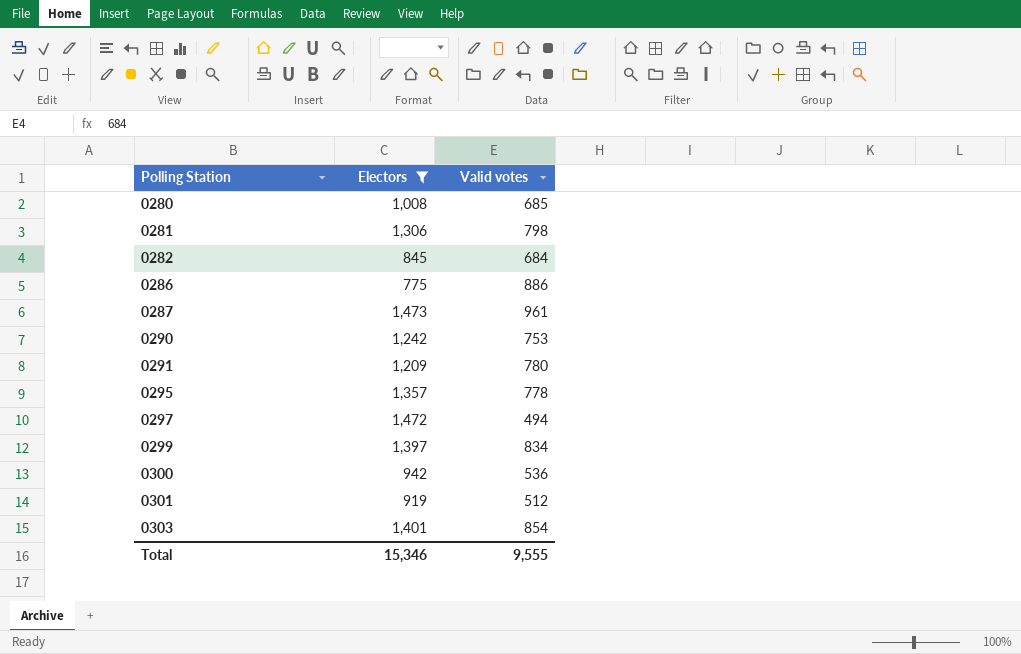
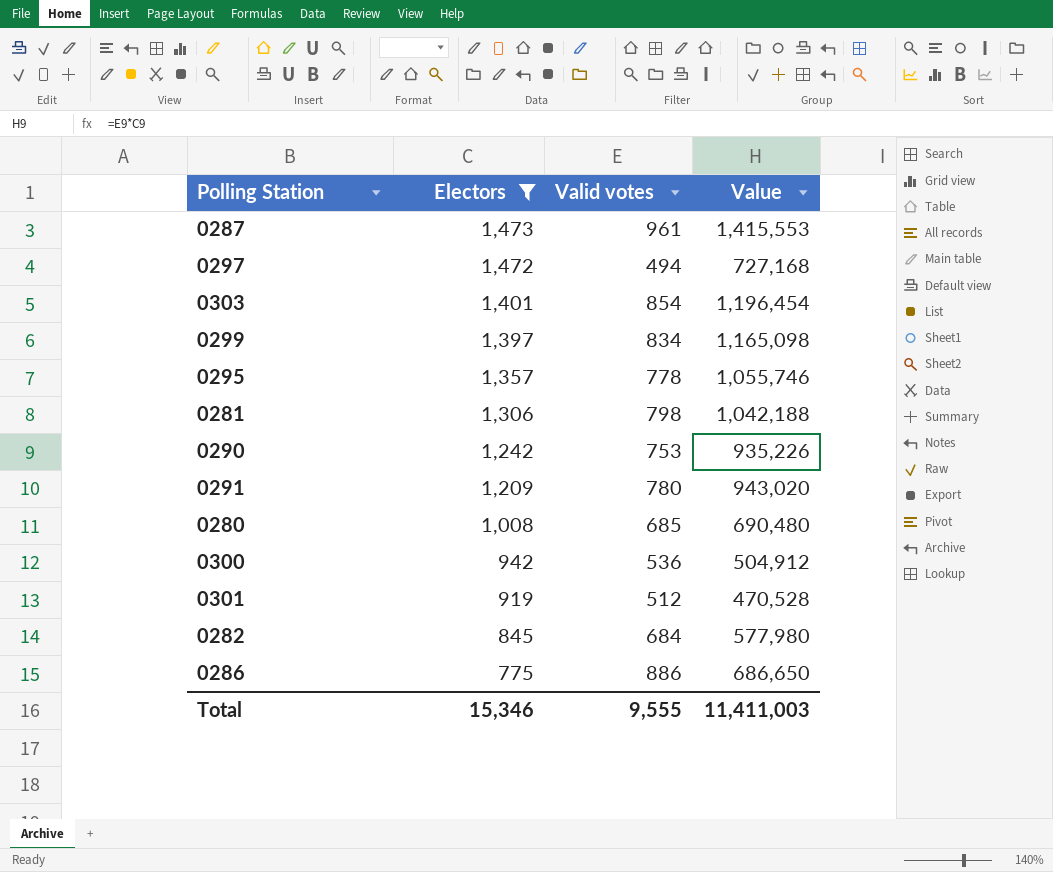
row order: Polling Station ascending -> Electors descending
column Value | formula: none -> [Electors] * [Valid votes]

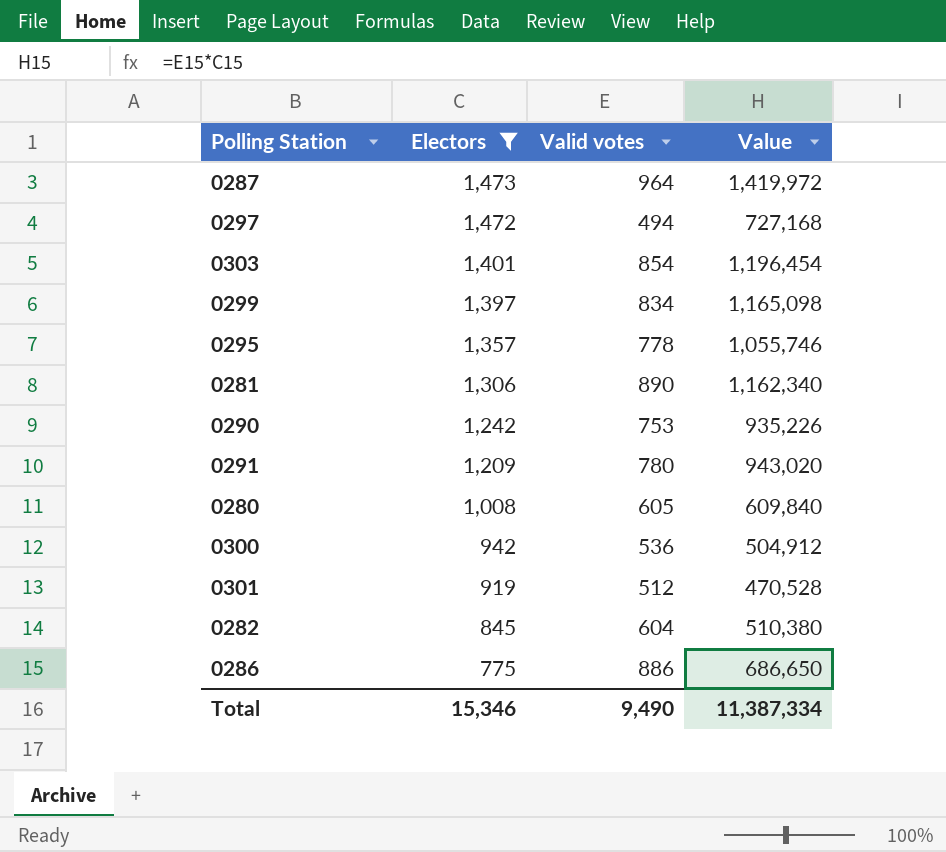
0287 | Valid votes: 961 -> 964
0287 | Value: 1,415,553 -> 1,419,972
0281 | Valid votes: 798 -> 890
0281 | Value: 1,042,188 -> 1,162,340
0280 | Valid votes: 685 -> 605
0280 | Value: 690,480 -> 609,840
0282 | Valid votes: 684 -> 604
0282 | Value: 577,980 -> 510,380
Total | Valid votes: 9,555 -> 9,490
Total | Value: 11,411,003 -> 11,387,334

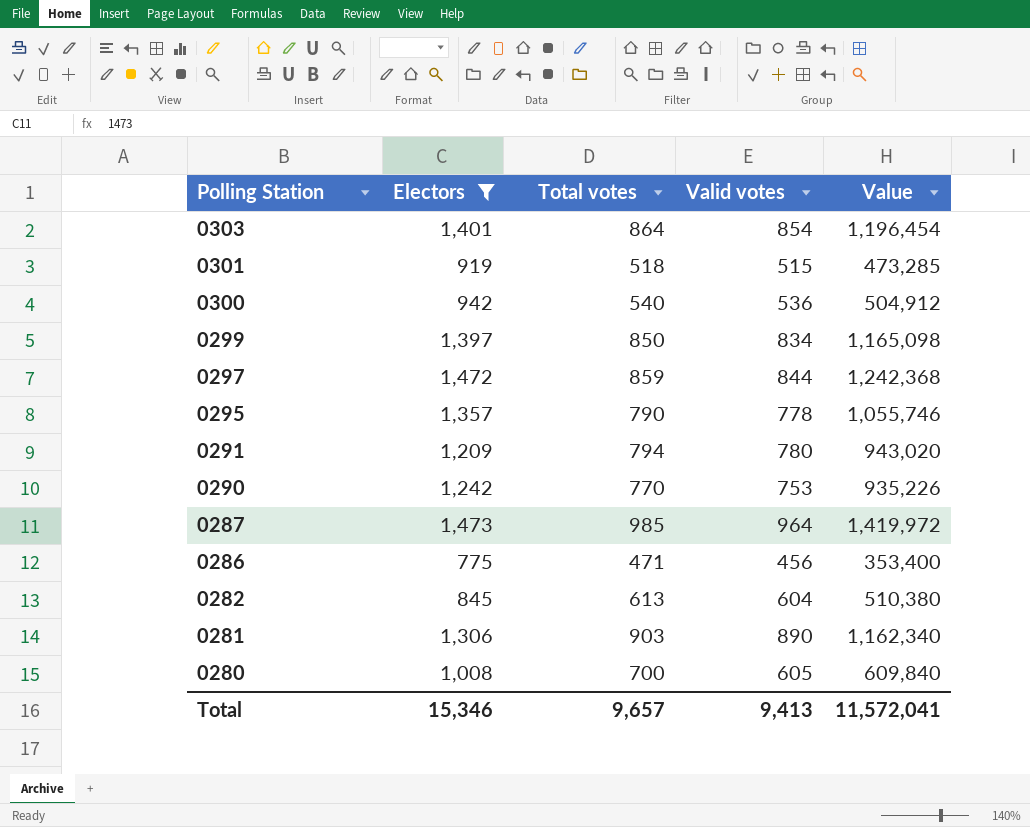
row order: Electors descending -> Polling Station descending
column Total votes | position: none -> 3
0301 | Valid votes: 512 -> 515
0301 | Value: 470,528 -> 473,285
0297 | Valid votes: 494 -> 844
0297 | Value: 727,168 -> 1,242,368
0286 | Valid votes: 886 -> 456
0286 | Value: 686,650 -> 353,400
Total | Valid votes: 9,490 -> 9,413
Total | Value: 11,387,334 -> 11,572,041

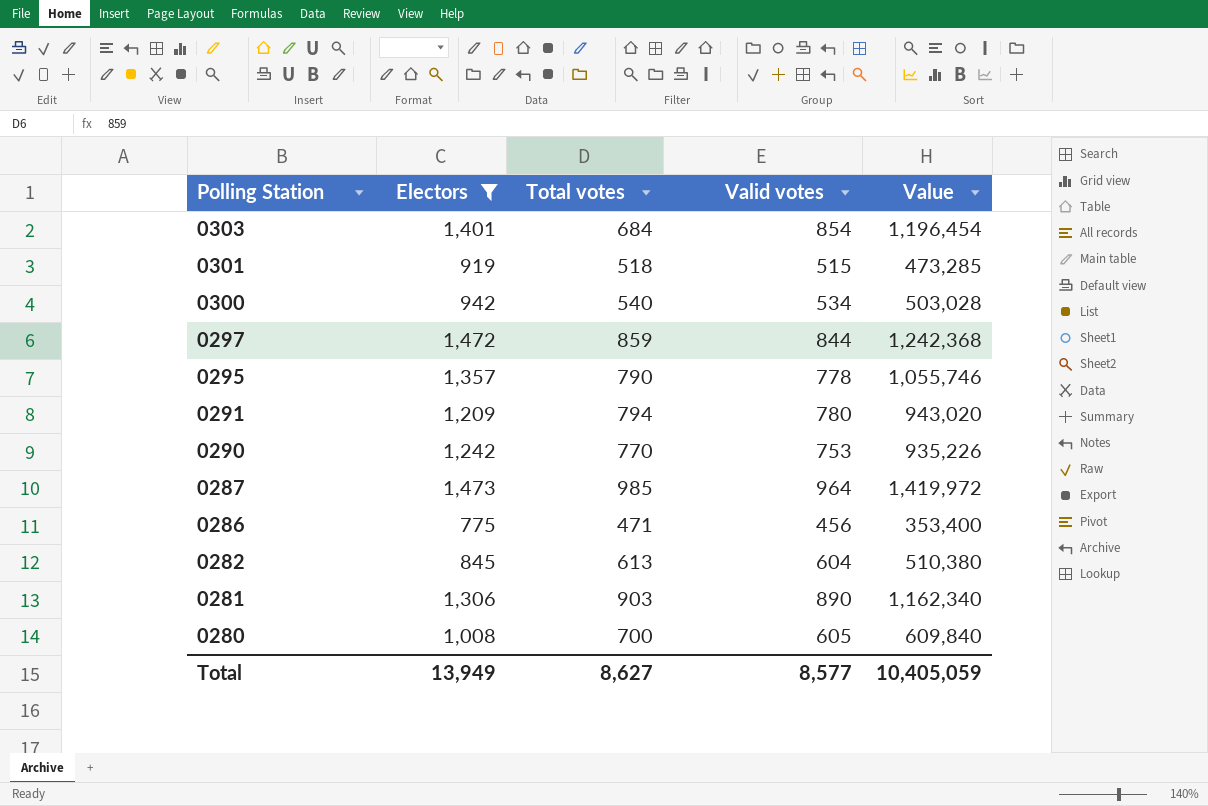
row 0299: 1,397 | 850 | 834 | 1,165,098 -> none
0303 | Total votes: 864 -> 684
0300 | Valid votes: 536 -> 534
0300 | Value: 504,912 -> 503,028
Total | Electors: 15,346 -> 13,949
Total | Total votes: 9,657 -> 8,627
Total | Valid votes: 9,413 -> 8,577
Total | Value: 11,572,041 -> 10,405,059

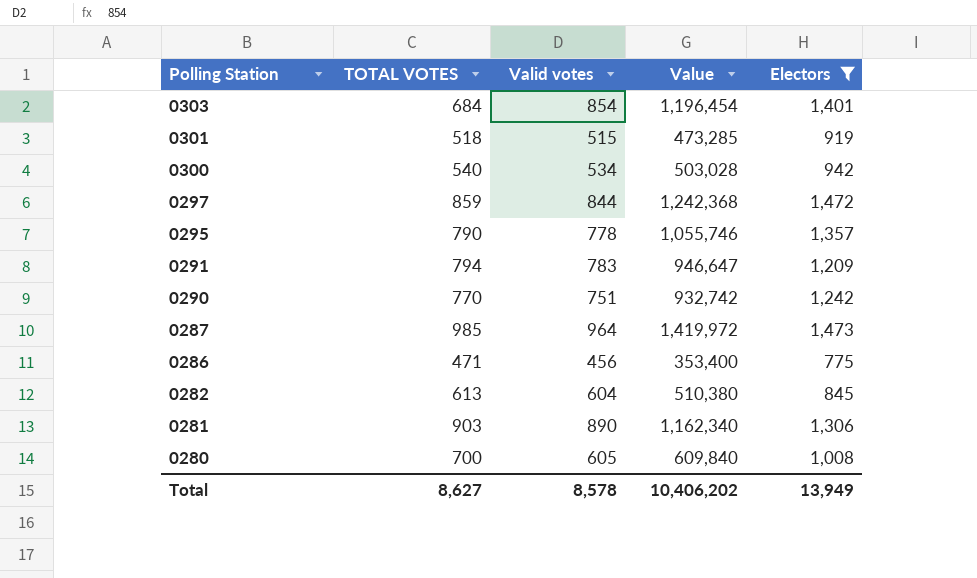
column name: Total votes -> TOTAL VOTES
column Electors | position: 2 -> 5
0291 | Valid votes: 780 -> 783
0291 | Value: 943,020 -> 946,647
0290 | Valid votes: 753 -> 751
0290 | Value: 935,226 -> 932,742
Total | Valid votes: 8,577 -> 8,578
Total | Value: 10,405,059 -> 10,406,202

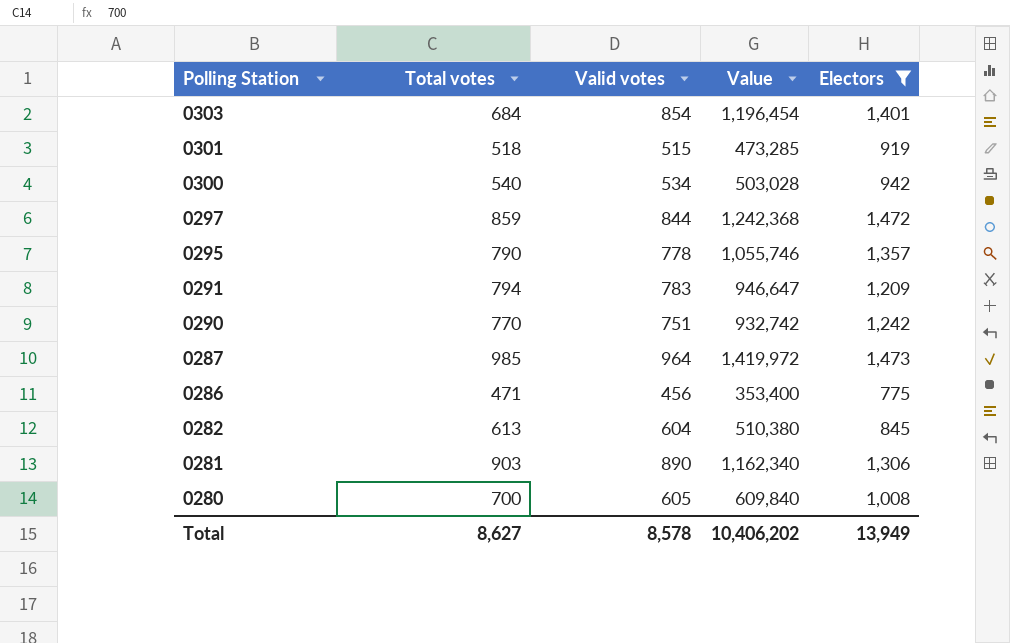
column name: TOTAL VOTES -> Total votes

